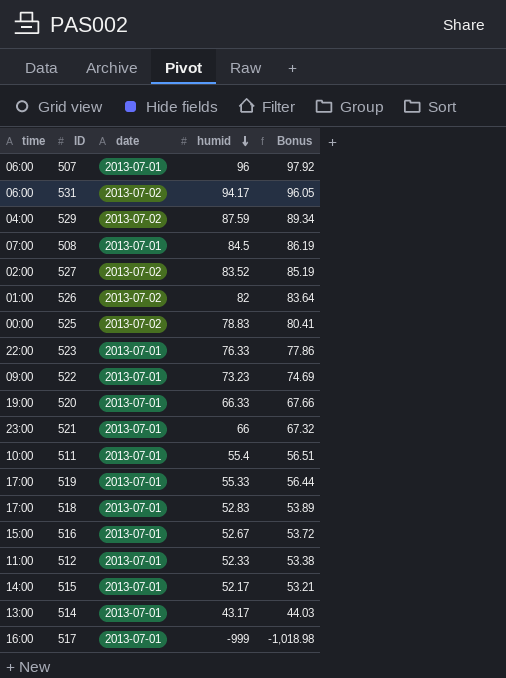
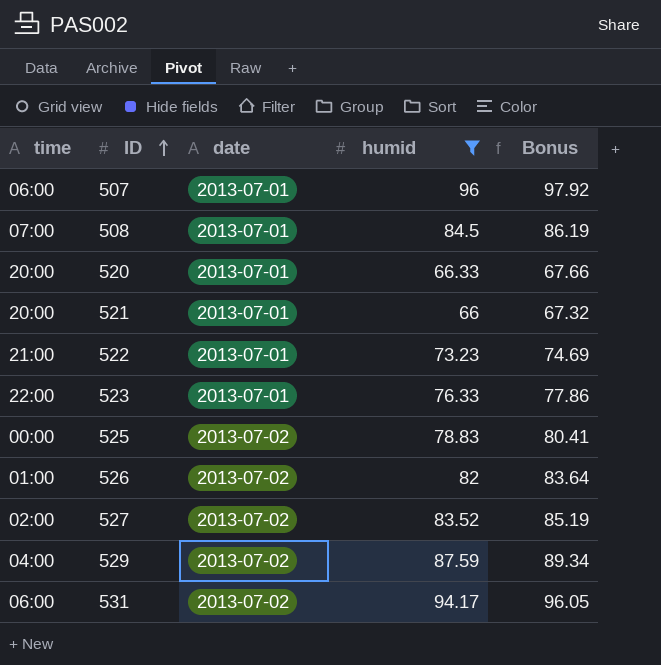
filter: none -> humid >= 66
row order: humid descending -> ID ascending
520 | time: 19:00 -> 20:00
521 | time: 23:00 -> 20:00
522 | time: 09:00 -> 21:00

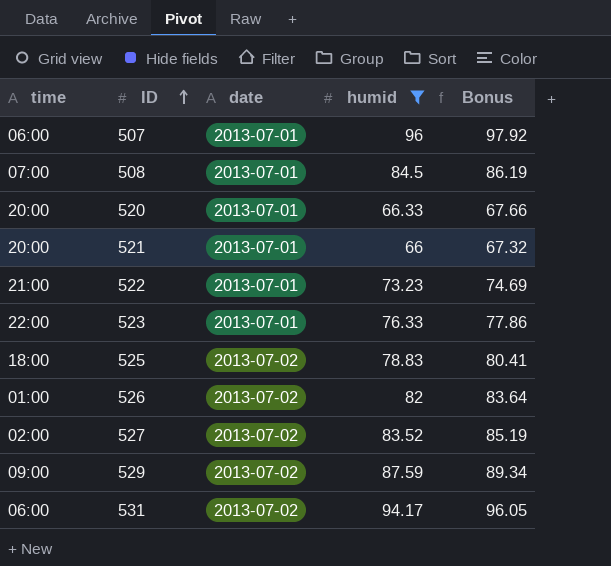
525 | time: 00:00 -> 18:00
529 | time: 04:00 -> 09:00

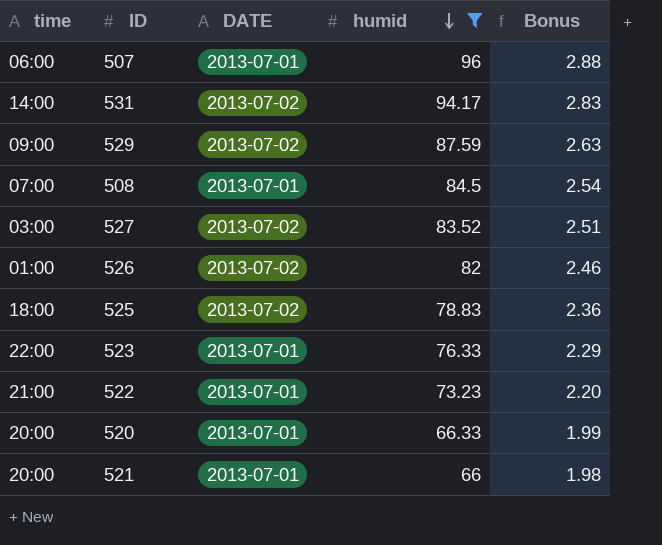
row order: ID ascending -> humid descending
column name: date -> DATE
column Bonus | formula: [humid] * 1.02 -> [humid] * 0.03
531 | time: 06:00 -> 14:00
527 | time: 02:00 -> 03:00

